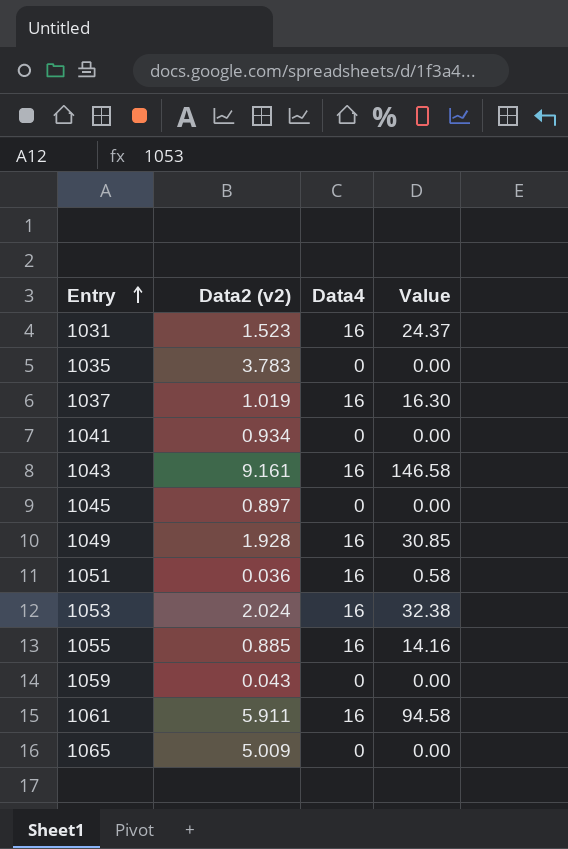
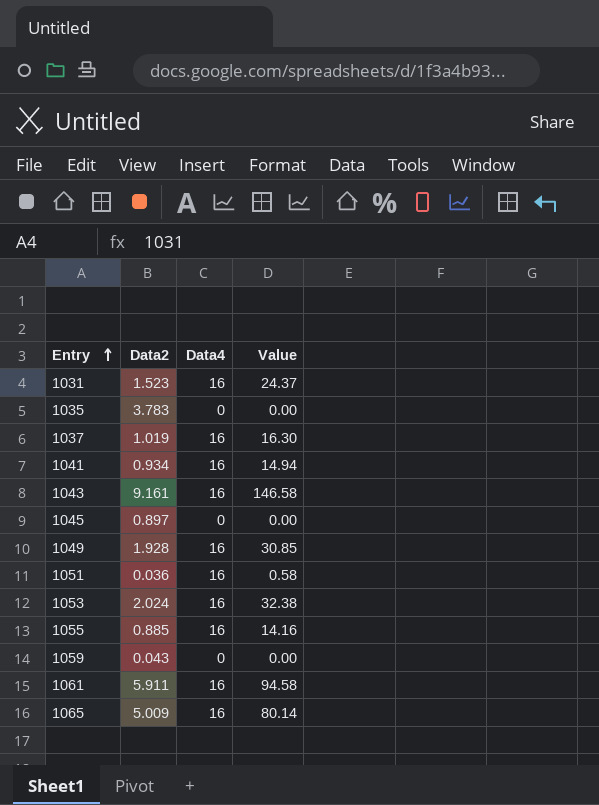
column name: Data2 (v2) -> Data2
1041 | Data4: 0 -> 16
1041 | Value: 0.00 -> 14.94
1065 | Data4: 0 -> 16
1065 | Value: 0.00 -> 80.14

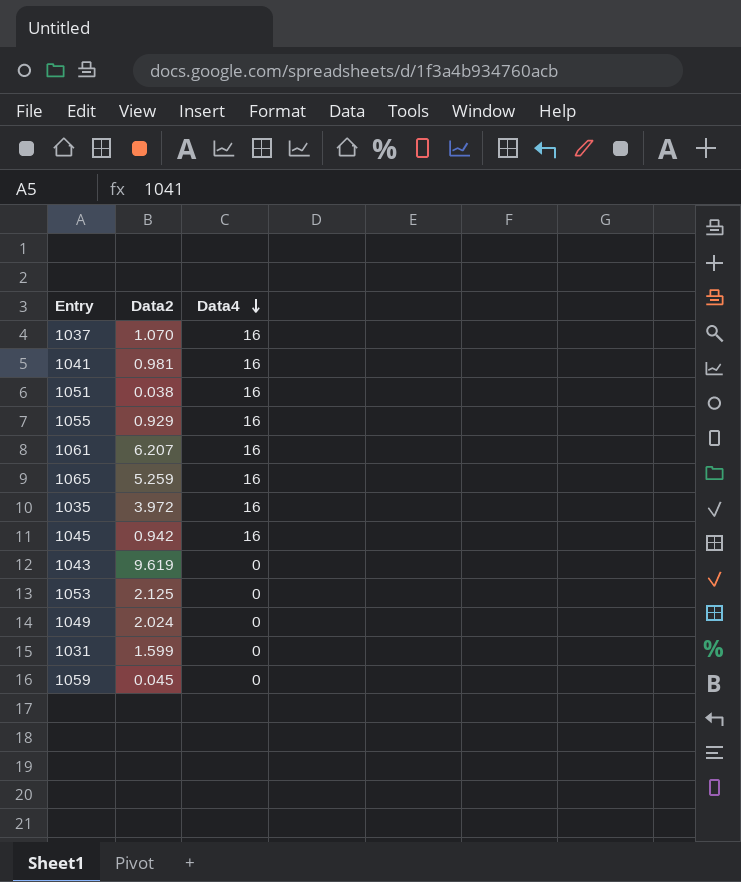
row order: Entry ascending -> Data4 descending
column Value | formula: [Data2] * [Data4] -> none
1037 | Data2: 1.019 -> 1.070
1041 | Data2: 0.934 -> 0.981
1051 | Data2: 0.036 -> 0.038
1055 | Data2: 0.885 -> 0.929
1061 | Data2: 5.911 -> 6.207
1065 | Data2: 5.009 -> 5.259
1035 | Data2: 3.783 -> 3.972
1035 | Data4: 0 -> 16
1045 | Data2: 0.897 -> 0.942
1045 | Data4: 0 -> 16
1043 | Data2: 9.161 -> 9.619
1043 | Data4: 16 -> 0
1053 | Data2: 2.024 -> 2.125
1053 | Data4: 16 -> 0
1049 | Data2: 1.928 -> 2.024
1049 | Data4: 16 -> 0
1031 | Data2: 1.523 -> 1.599
1031 | Data4: 16 -> 0
1059 | Data2: 0.043 -> 0.045

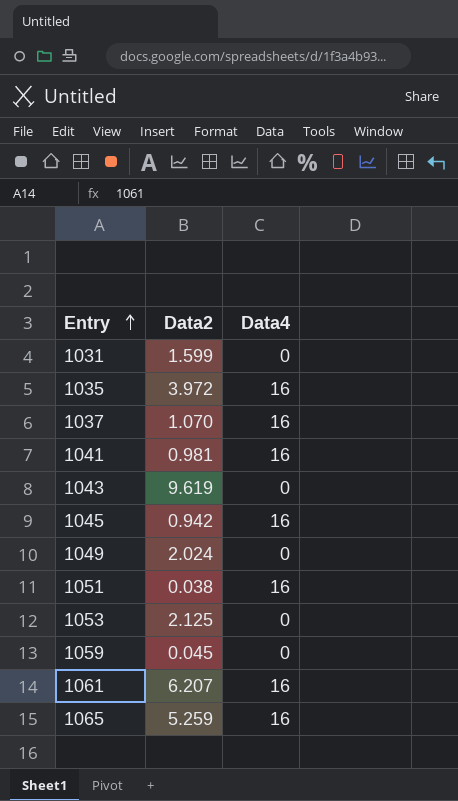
row order: Data4 descending -> Entry ascending
row 1055: 0.929 | 16 -> none

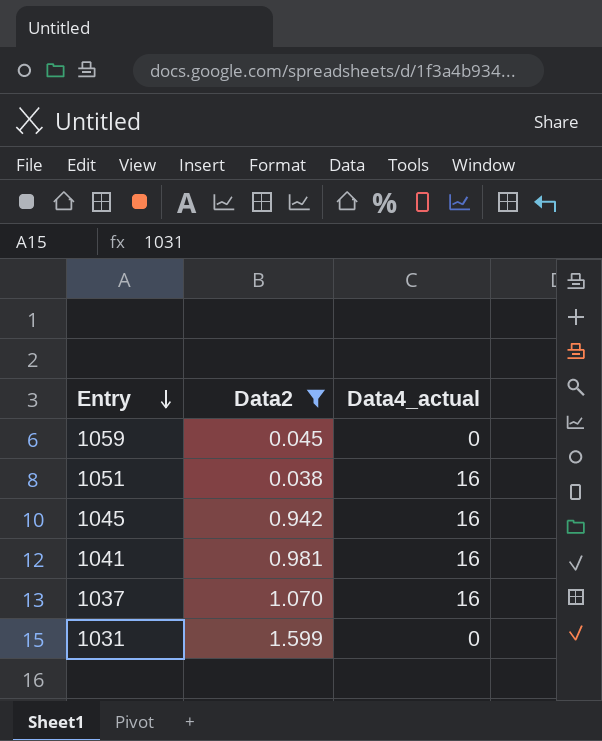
filter: none -> Data2 <= 1.599
row order: Entry ascending -> Entry descending
column name: Data4 -> Data4_actual

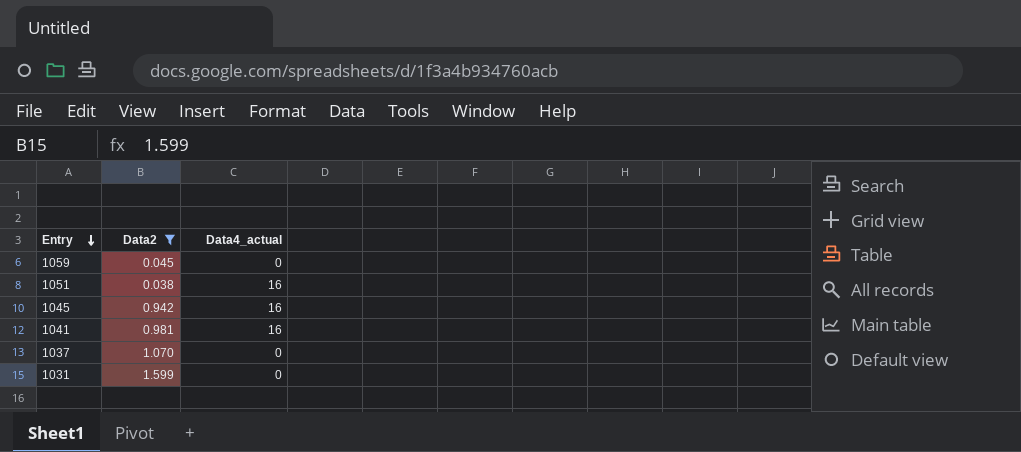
1037 | Data4_actual: 16 -> 0

